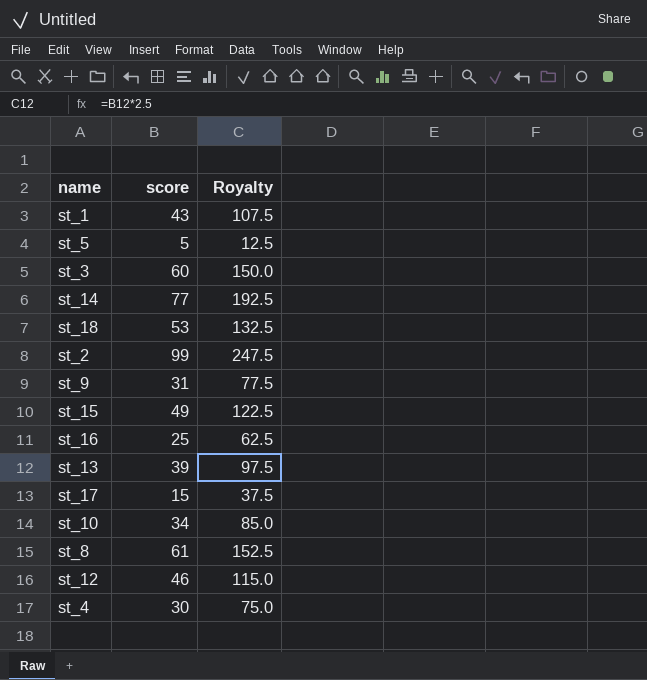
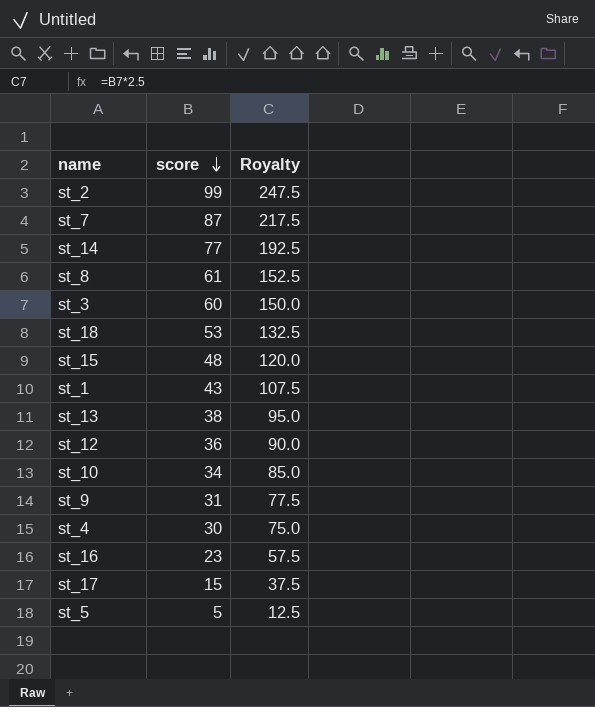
row order: none -> score descending
row st_7: none -> 87 | 217.5
st_15 | score: 49 -> 48
st_15 | Royalty: 122.5 -> 120.0
st_13 | score: 39 -> 38
st_13 | Royalty: 97.5 -> 95.0
st_12 | score: 46 -> 36
st_12 | Royalty: 115.0 -> 90.0
st_16 | score: 25 -> 23
st_16 | Royalty: 62.5 -> 57.5

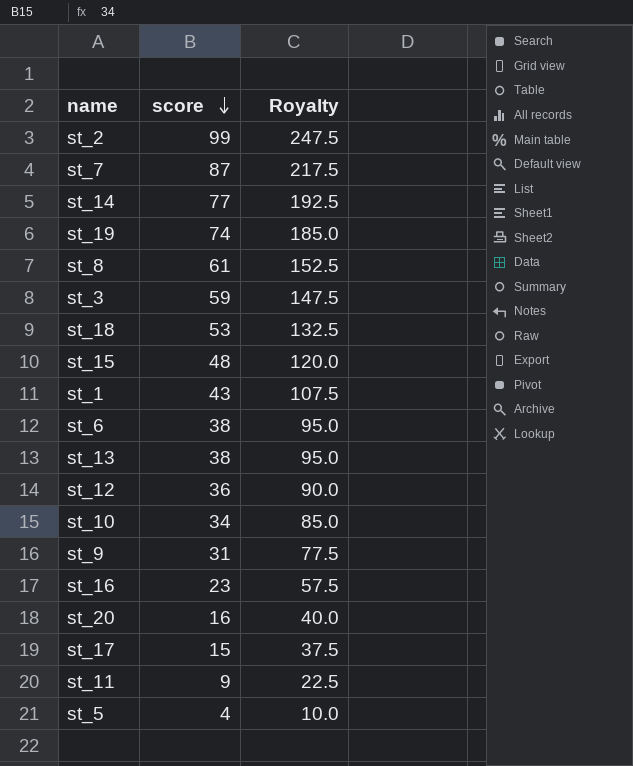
row st_4: 30 | 75.0 -> none
row st_19: none -> 74 | 185.0
st_3 | score: 60 -> 59
st_3 | Royalty: 150.0 -> 147.5
row st_6: none -> 38 | 95.0
row st_20: none -> 16 | 40.0
row st_11: none -> 9 | 22.5
st_5 | score: 5 -> 4
st_5 | Royalty: 12.5 -> 10.0

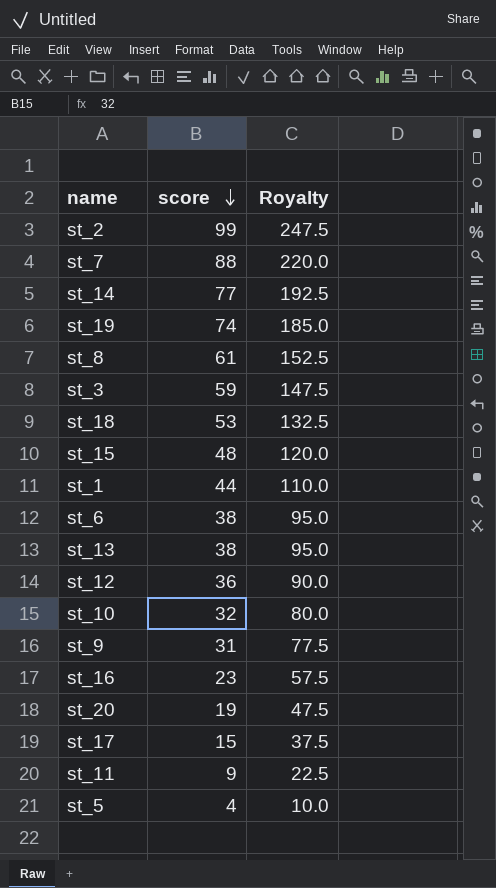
st_7 | score: 87 -> 88
st_7 | Royalty: 217.5 -> 220.0
st_1 | score: 43 -> 44
st_1 | Royalty: 107.5 -> 110.0
st_10 | score: 34 -> 32
st_10 | Royalty: 85.0 -> 80.0
st_20 | score: 16 -> 19
st_20 | Royalty: 40.0 -> 47.5

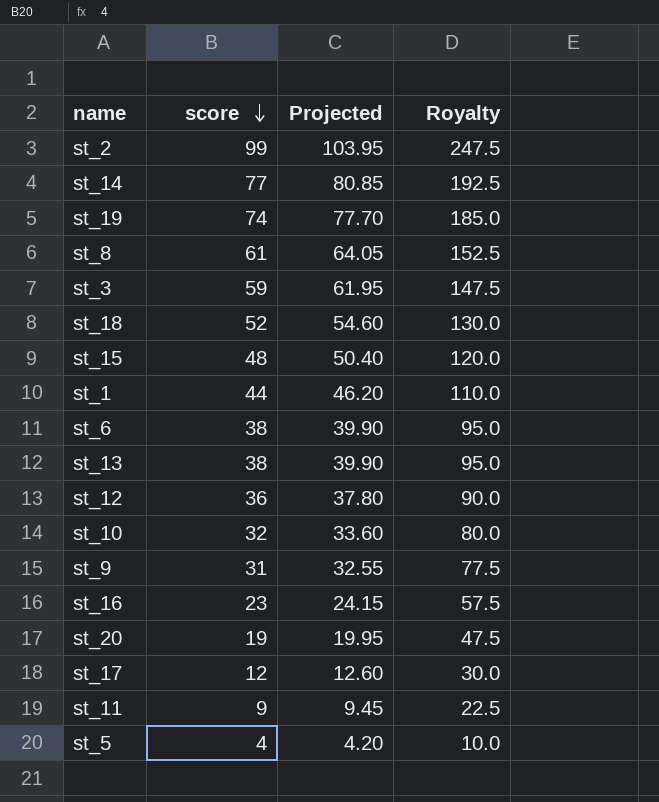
column Projected | formula: none -> [score] * 1.05
row st_7: 88 | 220.0 -> none
st_18 | score: 53 -> 52
st_18 | Royalty: 132.5 -> 130.0
st_17 | score: 15 -> 12
st_17 | Royalty: 37.5 -> 30.0

